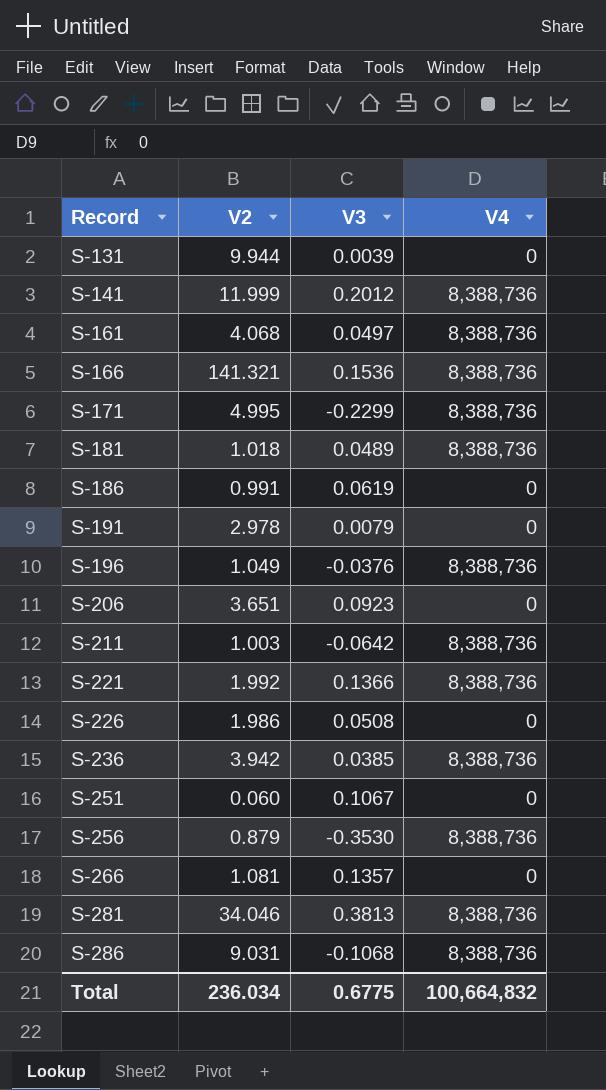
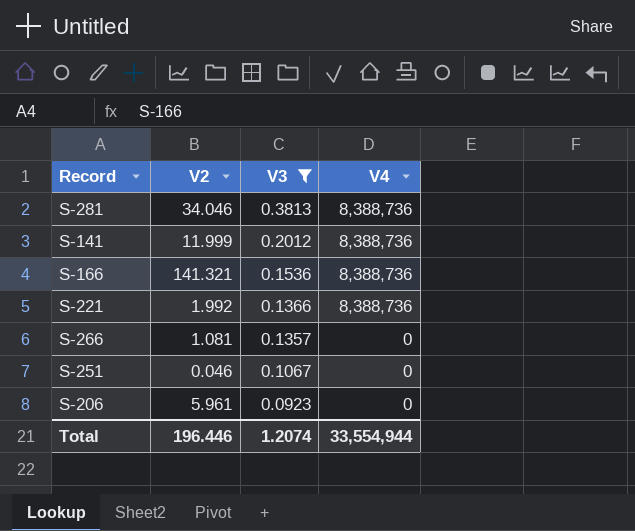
filter: none -> V3 >= 0.0923
row order: Record ascending -> V3 descending
S-251 | V2: 0.060 -> 0.046
S-206 | V2: 3.651 -> 5.961
Total | V2: 236.034 -> 196.446
Total | V3: 0.6775 -> 1.2074
Total | V4: 100,664,832 -> 33,554,944

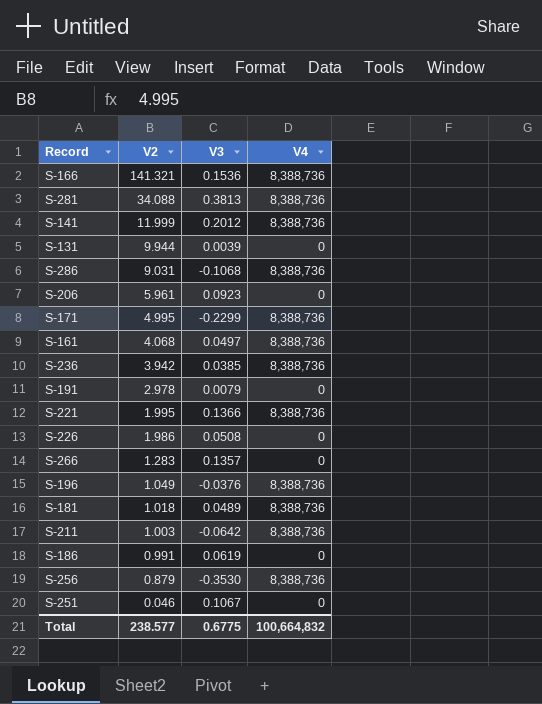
filter: V3 >= 0.0923 -> none
row order: V3 descending -> V2 descending
S-281 | V2: 34.046 -> 34.088
S-221 | V2: 1.992 -> 1.995
S-266 | V2: 1.081 -> 1.283
Total | V2: 196.446 -> 238.577
Total | V3: 1.2074 -> 0.6775
Total | V4: 33,554,944 -> 100,664,832

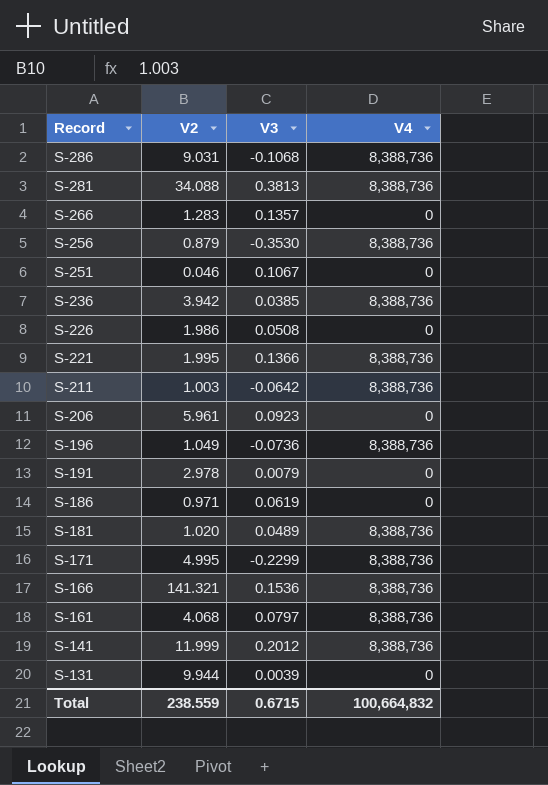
row order: V2 descending -> Record descending
S-196 | V3: -0.0376 -> -0.0736
S-186 | V2: 0.991 -> 0.971
S-181 | V2: 1.018 -> 1.020
S-161 | V3: 0.0497 -> 0.0797
Total | V2: 238.577 -> 238.559
Total | V3: 0.6775 -> 0.6715

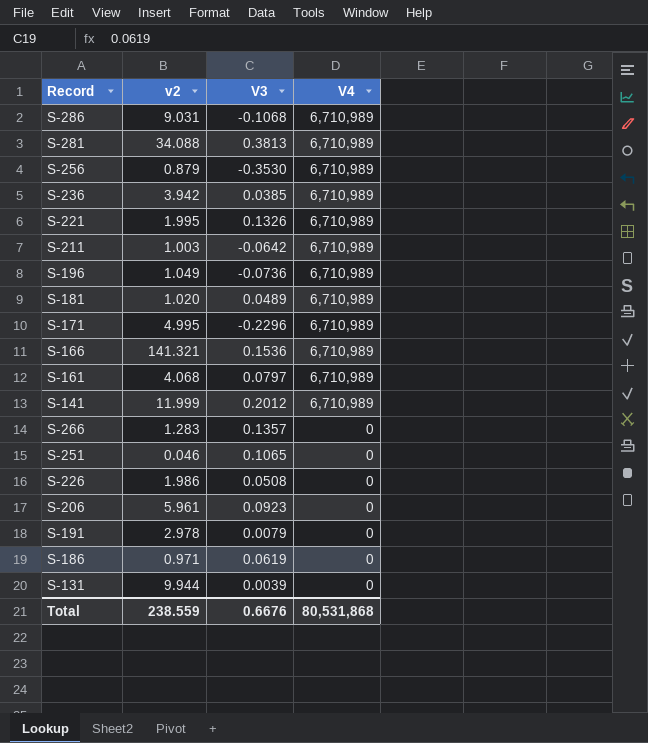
row order: Record descending -> V4 descending
column name: V2 -> v2
S-286 | V4: 8,388,736 -> 6,710,989
S-281 | V4: 8,388,736 -> 6,710,989
S-256 | V4: 8,388,736 -> 6,710,989
S-236 | V4: 8,388,736 -> 6,710,989
S-221 | V3: 0.1366 -> 0.1326
S-221 | V4: 8,388,736 -> 6,710,989
S-211 | V4: 8,388,736 -> 6,710,989
S-196 | V4: 8,388,736 -> 6,710,989
S-181 | V4: 8,388,736 -> 6,710,989
S-171 | V3: -0.2299 -> -0.2296
S-171 | V4: 8,388,736 -> 6,710,989
S-166 | V4: 8,388,736 -> 6,710,989
S-161 | V4: 8,388,736 -> 6,710,989
S-141 | V4: 8,388,736 -> 6,710,989
S-251 | V3: 0.1067 -> 0.1065
Total | V3: 0.6715 -> 0.6676
Total | V4: 100,664,832 -> 80,531,868

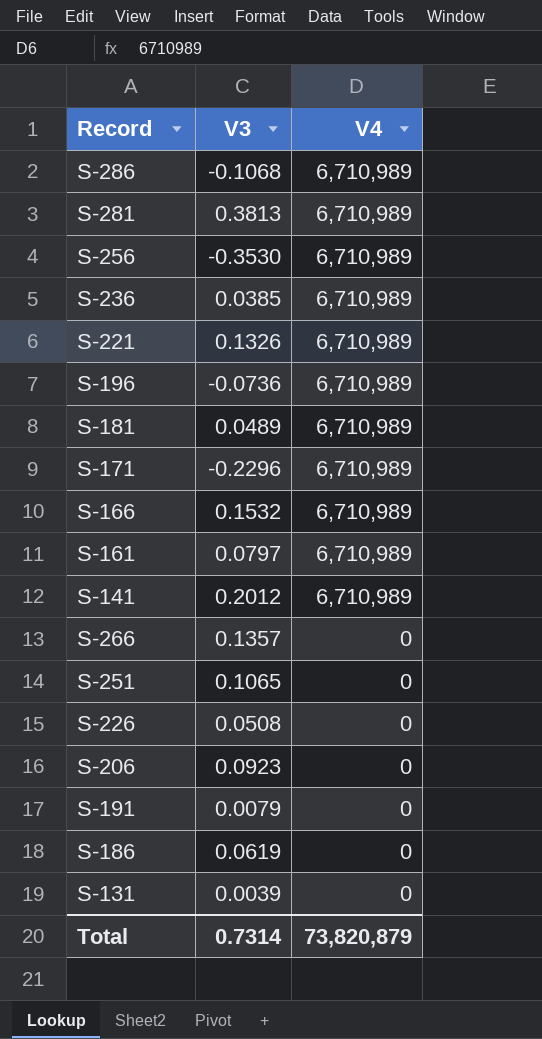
column v2 | position: 2 -> none
row S-211: 1.003 | -0.0642 | 6,710,989 -> none
S-166 | V3: 0.1536 -> 0.1532
Total | V3: 0.6676 -> 0.7314
Total | V4: 80,531,868 -> 73,820,879

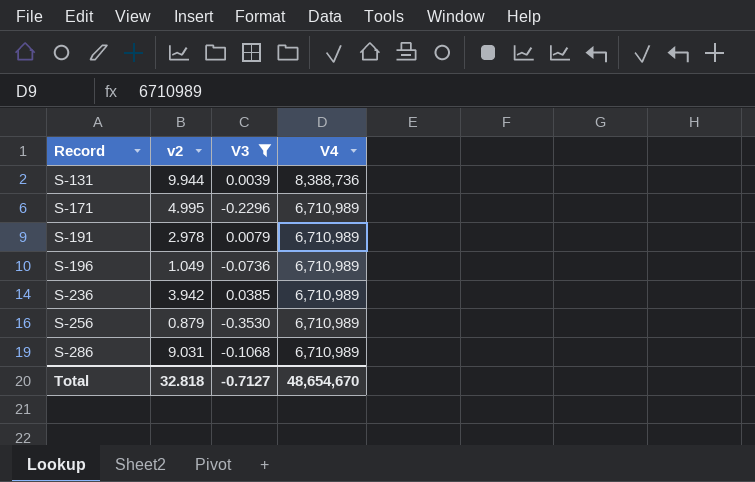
filter: none -> V3 <= 0.0385
row order: V4 descending -> Record ascending
column v2 | position: none -> 2
S-131 | V4: 0 -> 8,388,736
S-191 | V4: 0 -> 6,710,989
Total | V3: 0.7314 -> -0.7127
Total | V4: 73,820,879 -> 48,654,670

